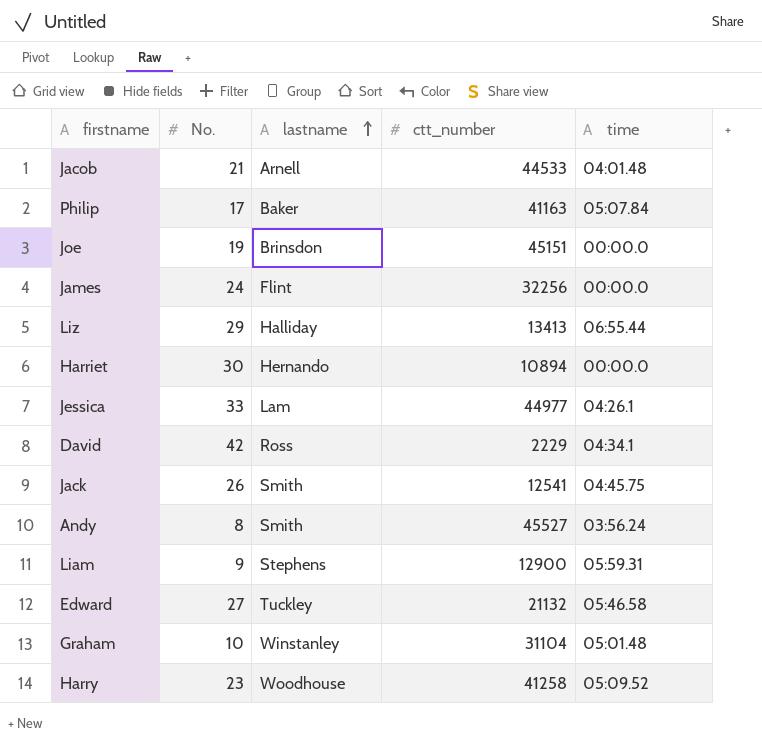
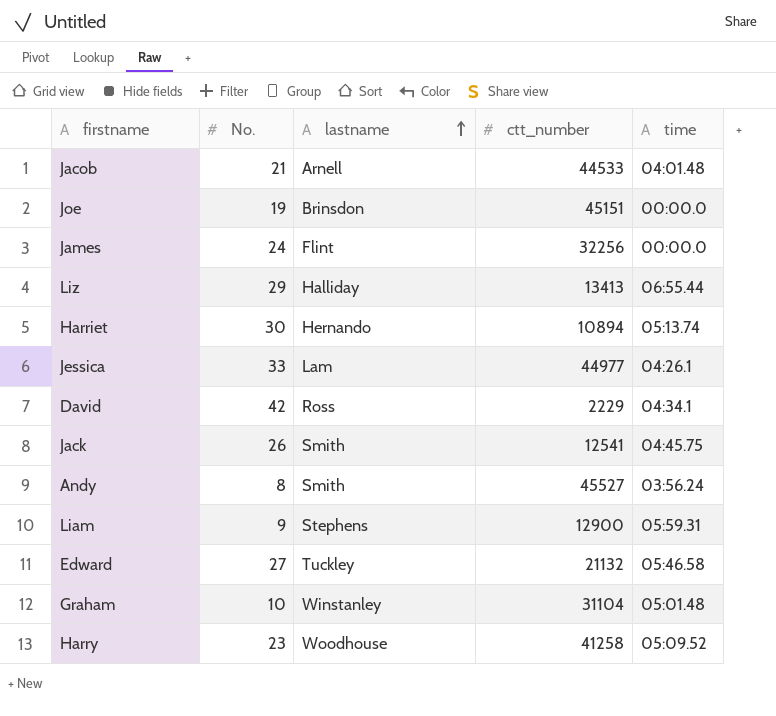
row Philip: 17 | Baker | 41163 | 05:07.84 -> none
Harriet | time: 00:00.0 -> 05:13.74

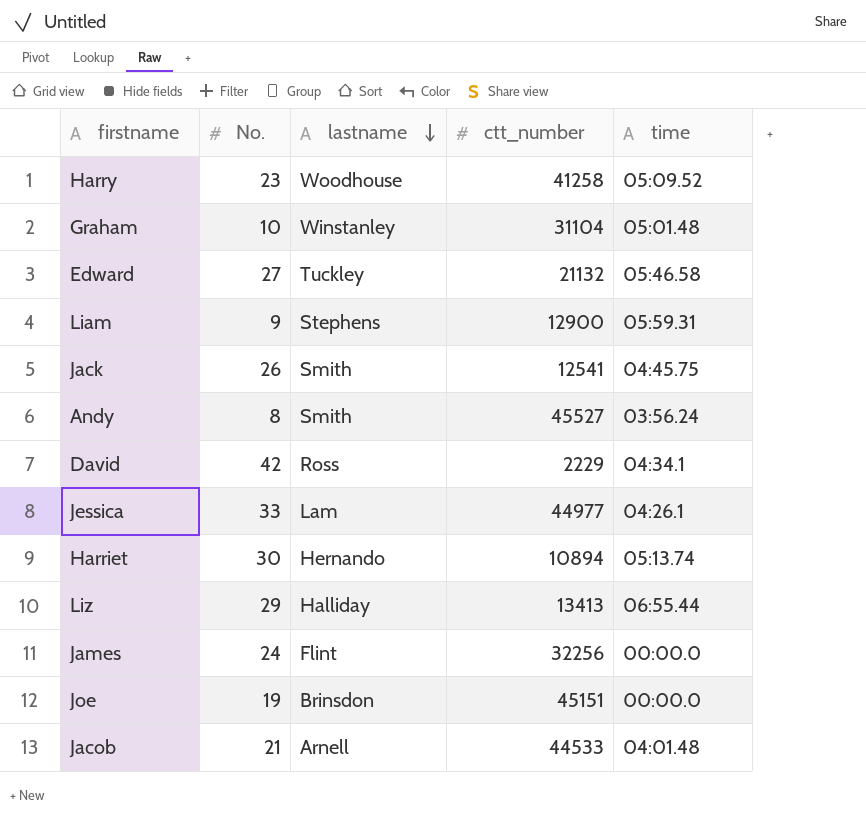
row order: lastname ascending -> lastname descending

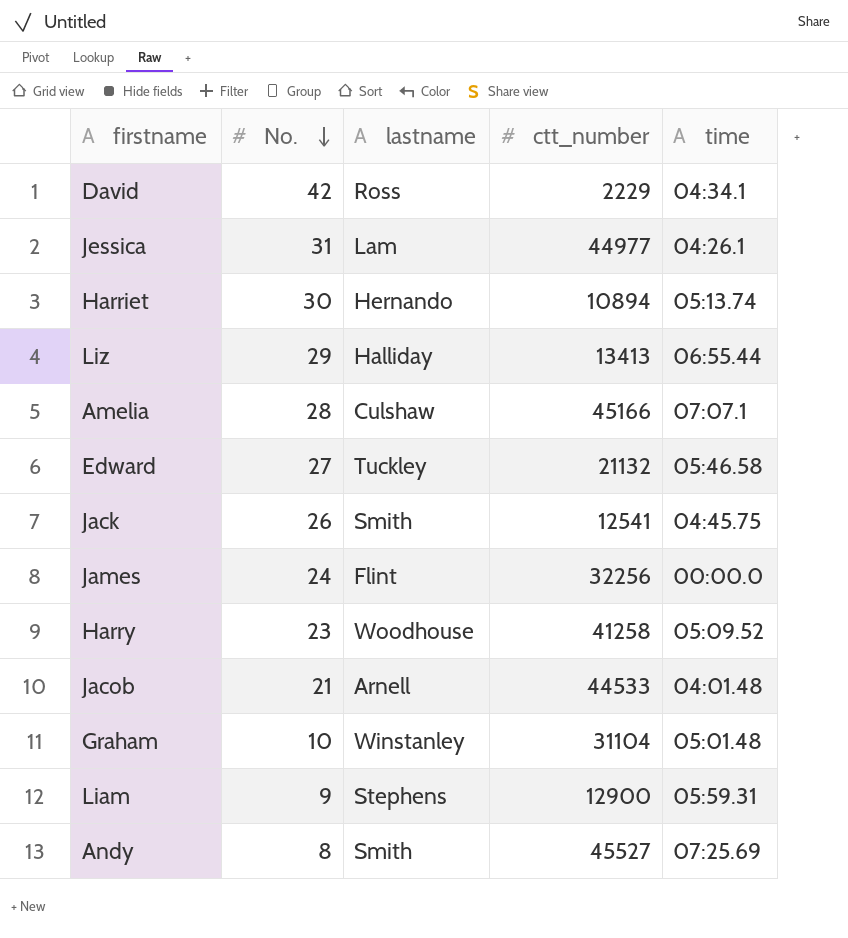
row order: lastname descending -> No. descending
row Joe: 19 | Brinsdon | 45151 | 00:00.0 -> none
Jessica | No.: 33 -> 31
row Amelia: none -> 28 | Culshaw | 45166 | 07:07.1
Andy | time: 03:56.24 -> 07:25.69

